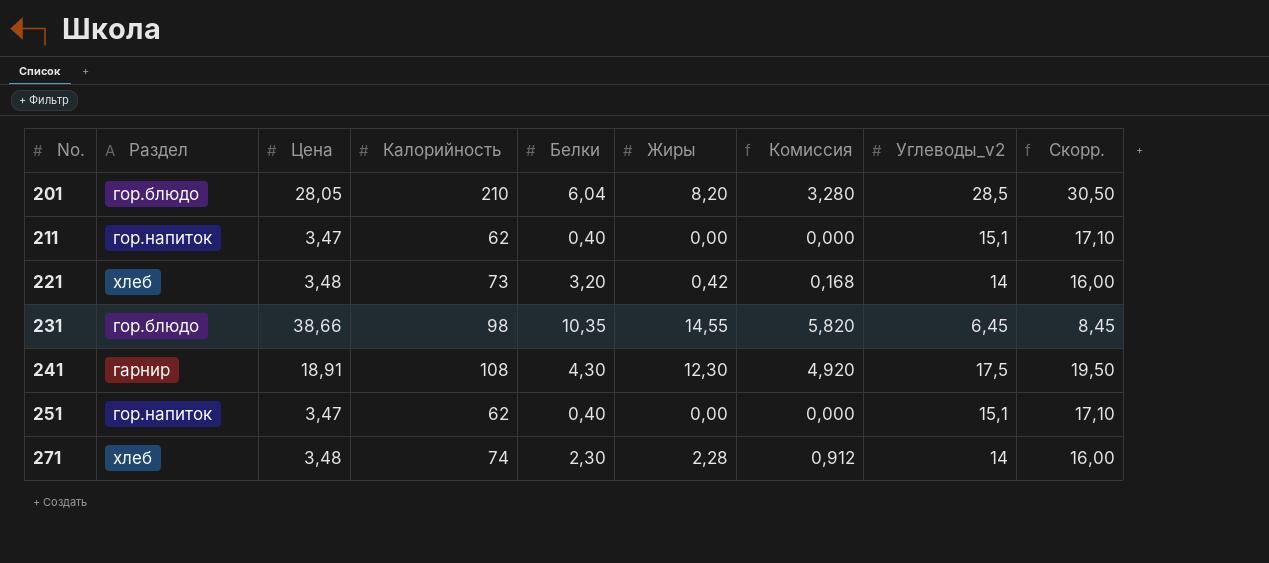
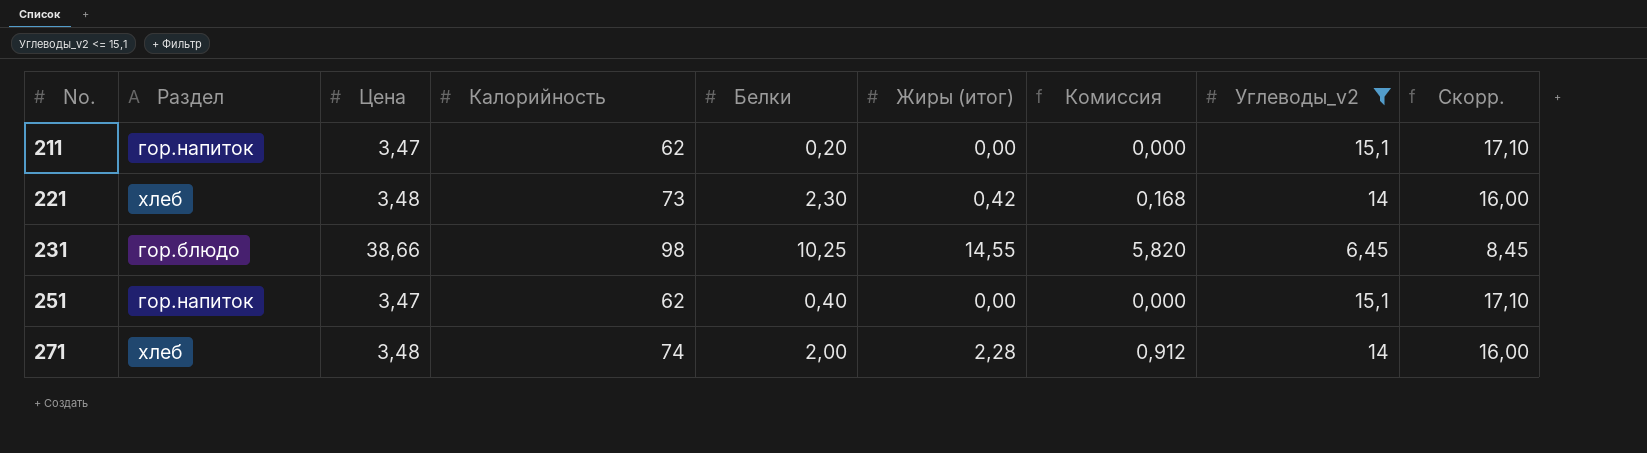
filter: none -> Углеводы_v2 <= 15,1
column name: Жиры -> Жиры (итог)
211 | Белки: 0,40 -> 0,20
221 | Белки: 3,20 -> 2,30
231 | Белки: 10,35 -> 10,25
271 | Белки: 2,30 -> 2,00

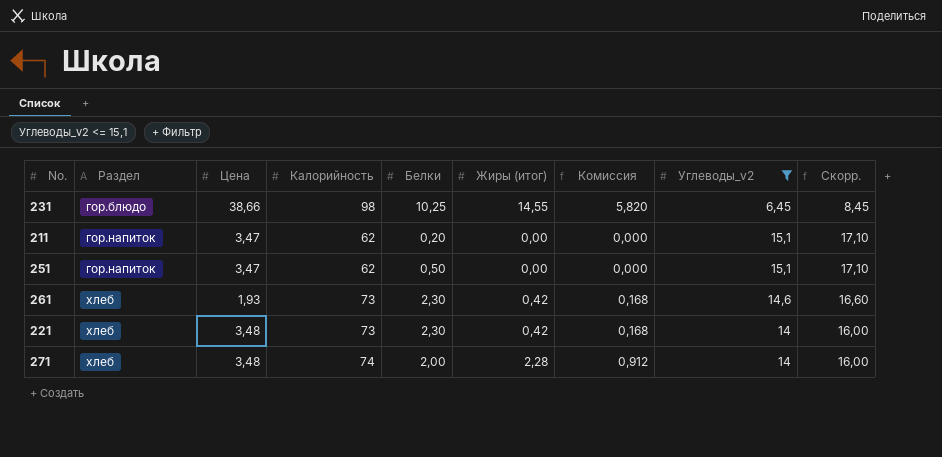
row order: No. ascending -> Раздел ascending
251 | Белки: 0,40 -> 0,50
row 261: none -> хлеб | 1,93 | 73 | 2,30 | 0,42 | 0,168 | 14,6 | 16,60

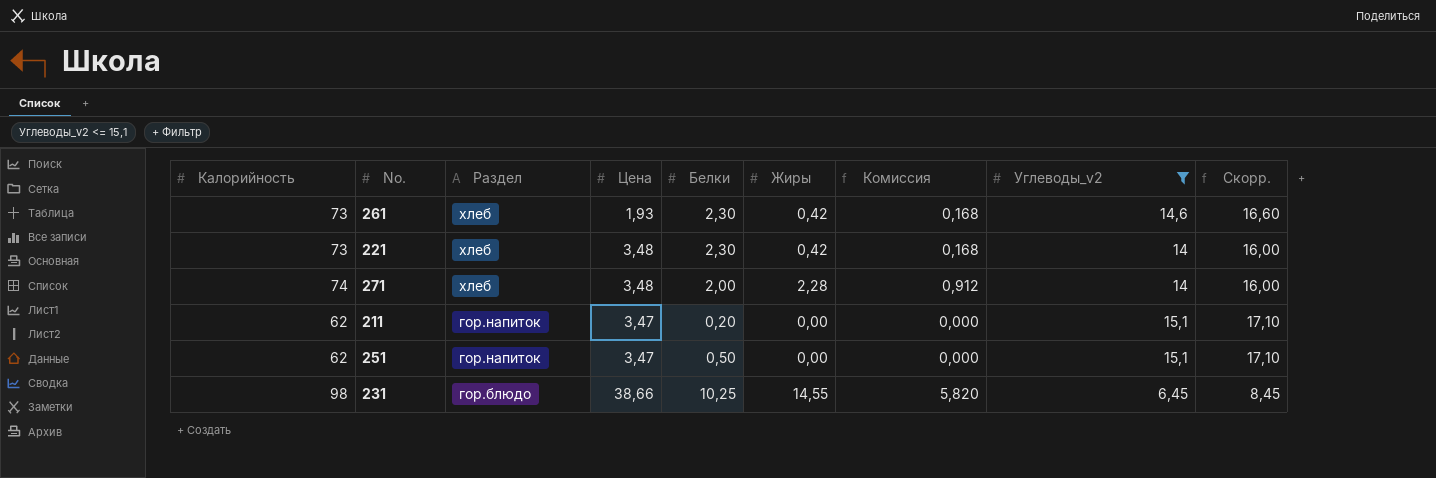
row order: Раздел ascending -> Раздел descending
column Калорийность | position: 4 -> 1
column name: Жиры (итог) -> Жиры

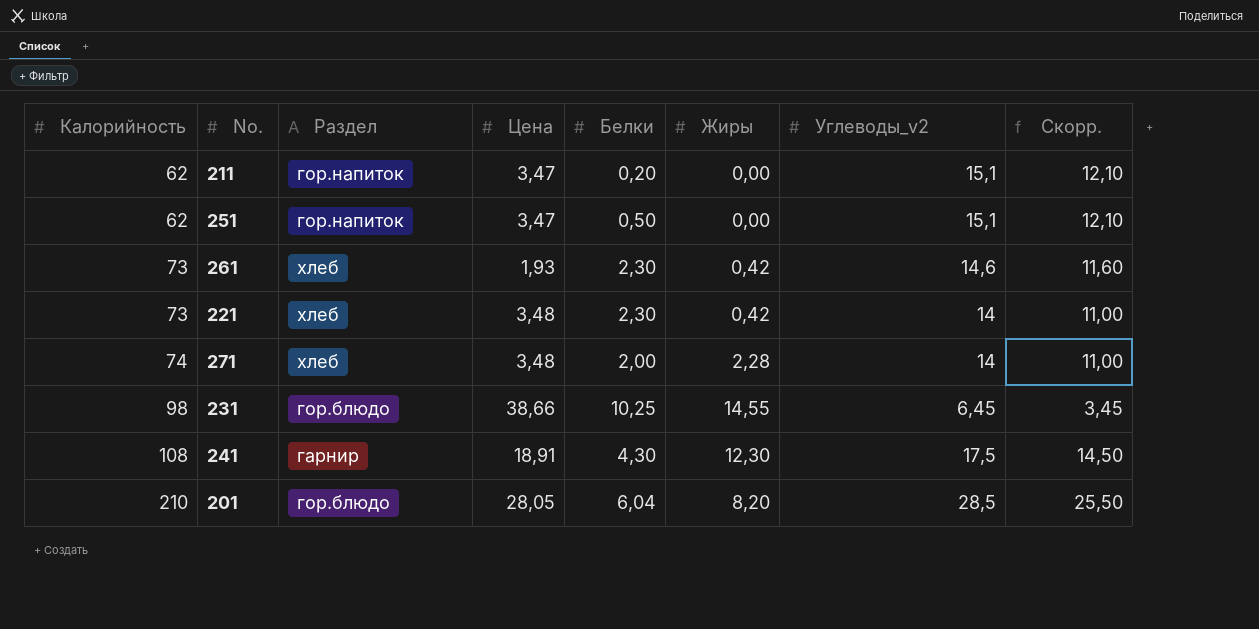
filter: Углеводы_v2 <= 15,1 -> none
row order: Раздел descending -> Калорийность ascending
column Комиссия | formula: [Жиры] * 0,4 -> none
column Скорр. | formula: [Углеводы_v2] + 2 -> [Углеводы_v2] - 3

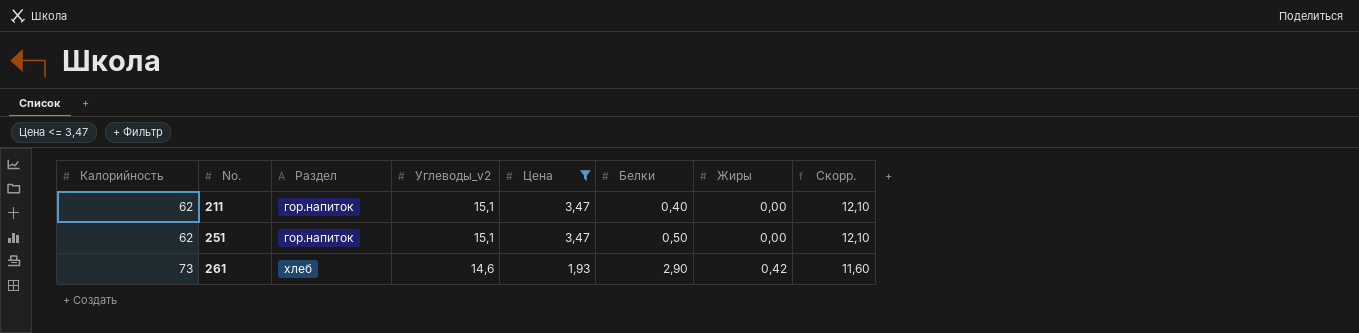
filter: none -> Цена <= 3,47
column Углеводы_v2 | position: 7 -> 4
211 | Белки: 0,20 -> 0,40
261 | Белки: 2,30 -> 2,90

